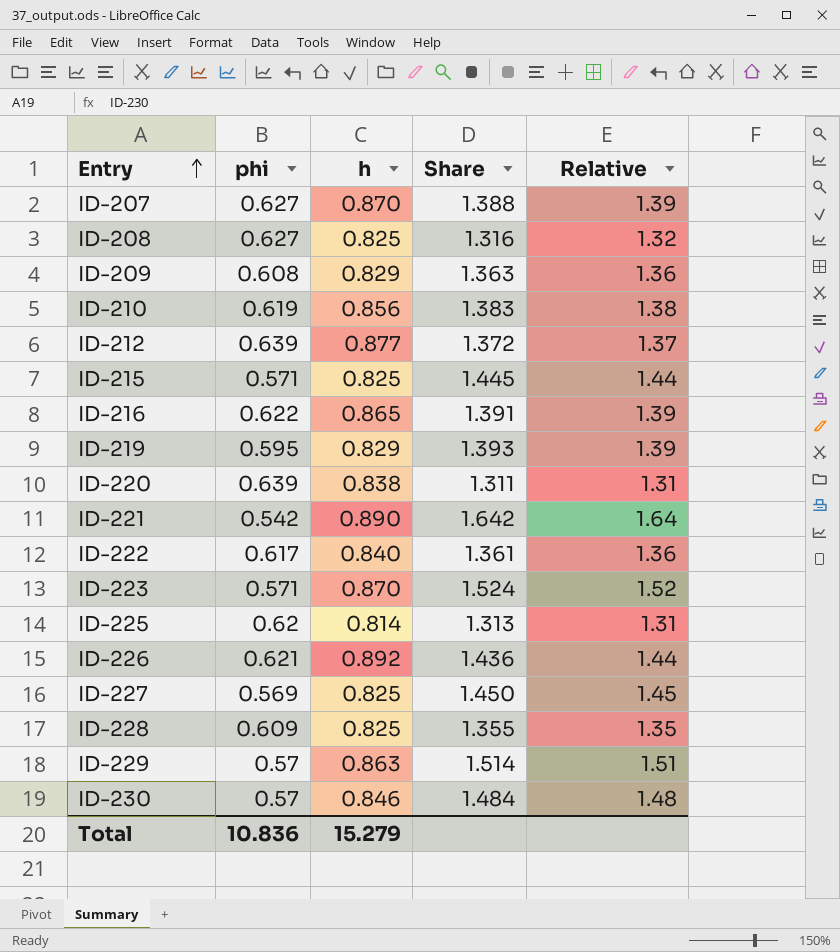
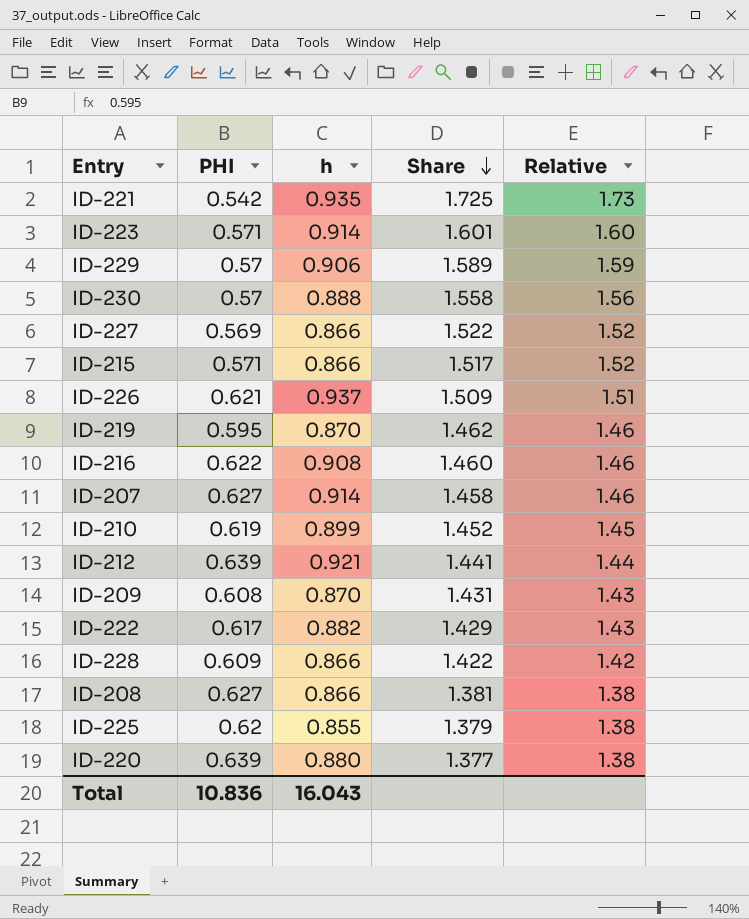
row order: Entry ascending -> Share descending
column name: phi -> PHI
ID-221 | h: 0.890 -> 0.935
ID-221 | Share: 1.642 -> 1.725
ID-221 | Relative: 1.64 -> 1.73
ID-223 | h: 0.870 -> 0.914
ID-223 | Share: 1.524 -> 1.601
ID-223 | Relative: 1.52 -> 1.60
ID-229 | h: 0.863 -> 0.906
ID-229 | Share: 1.514 -> 1.589
ID-229 | Relative: 1.51 -> 1.59
ID-230 | h: 0.846 -> 0.888
ID-230 | Share: 1.484 -> 1.558
ID-230 | Relative: 1.48 -> 1.56
ID-227 | h: 0.825 -> 0.866
ID-227 | Share: 1.450 -> 1.522
ID-227 | Relative: 1.45 -> 1.52
ID-215 | h: 0.825 -> 0.866
ID-215 | Share: 1.445 -> 1.517
ID-215 | Relative: 1.44 -> 1.52
ID-226 | h: 0.892 -> 0.937
ID-226 | Share: 1.436 -> 1.509
ID-226 | Relative: 1.44 -> 1.51
ID-219 | h: 0.829 -> 0.870
ID-219 | Share: 1.393 -> 1.462
ID-219 | Relative: 1.39 -> 1.46
ID-216 | h: 0.865 -> 0.908
ID-216 | Share: 1.391 -> 1.460
ID-216 | Relative: 1.39 -> 1.46
ID-207 | h: 0.870 -> 0.914
ID-207 | Share: 1.388 -> 1.458
ID-207 | Relative: 1.39 -> 1.46
ID-210 | h: 0.856 -> 0.899
ID-210 | Share: 1.383 -> 1.452
ID-210 | Relative: 1.38 -> 1.45
ID-212 | h: 0.877 -> 0.921
ID-212 | Share: 1.372 -> 1.441
ID-212 | Relative: 1.37 -> 1.44
ID-209 | h: 0.829 -> 0.870
ID-209 | Share: 1.363 -> 1.431
ID-209 | Relative: 1.36 -> 1.43
ID-222 | h: 0.840 -> 0.882
ID-222 | Share: 1.361 -> 1.429
ID-222 | Relative: 1.36 -> 1.43
ID-228 | h: 0.825 -> 0.866
ID-228 | Share: 1.355 -> 1.422
ID-228 | Relative: 1.35 -> 1.42
ID-208 | h: 0.825 -> 0.866
ID-208 | Share: 1.316 -> 1.381
ID-208 | Relative: 1.32 -> 1.38
ID-225 | h: 0.814 -> 0.855
ID-225 | Share: 1.313 -> 1.379
ID-225 | Relative: 1.31 -> 1.38
ID-220 | h: 0.838 -> 0.880
ID-220 | Share: 1.311 -> 1.377
ID-220 | Relative: 1.31 -> 1.38
Total | h: 15.279 -> 16.043

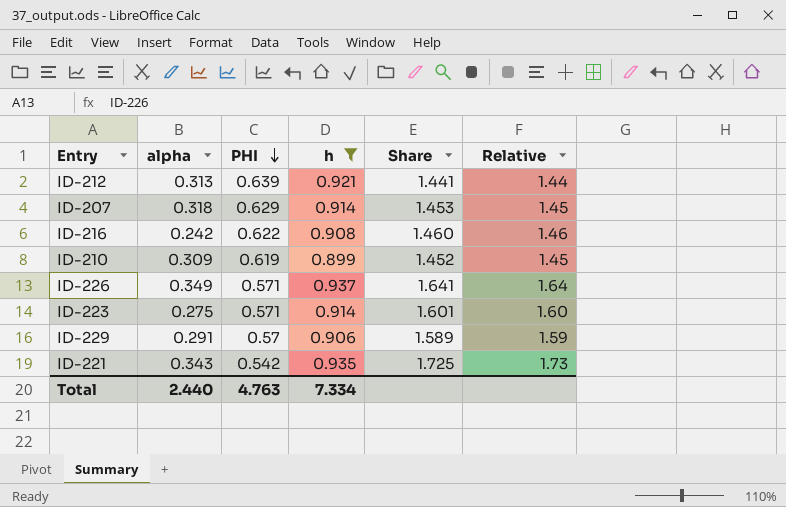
filter: none -> h >= 0.899
row order: Share descending -> PHI descending
column alpha | position: none -> 2
ID-207 | PHI: 0.627 -> 0.629
ID-207 | Share: 1.458 -> 1.453
ID-207 | Relative: 1.46 -> 1.45
ID-226 | PHI: 0.621 -> 0.571
ID-226 | Share: 1.509 -> 1.641
ID-226 | Relative: 1.51 -> 1.64
Total | PHI: 10.836 -> 4.763
Total | h: 16.043 -> 7.334

